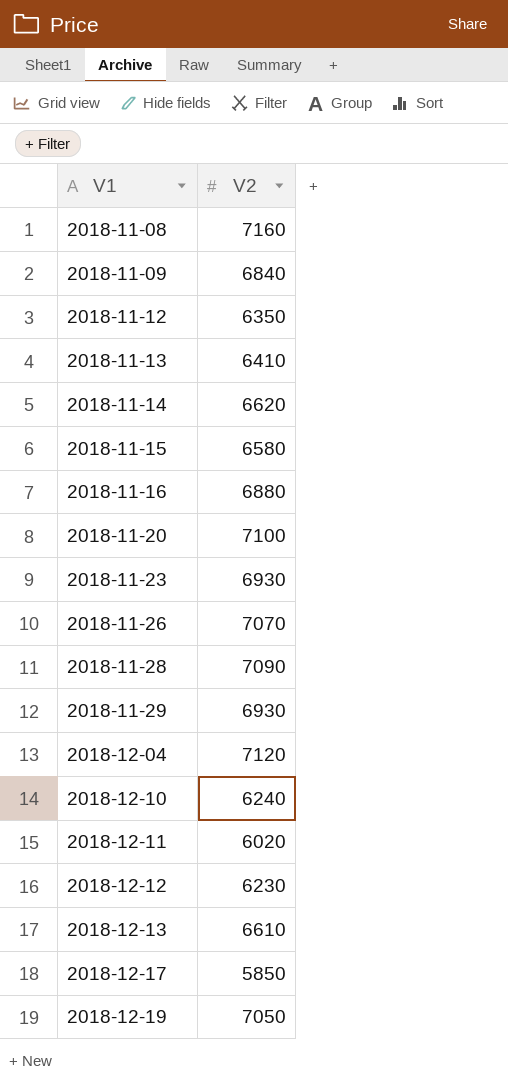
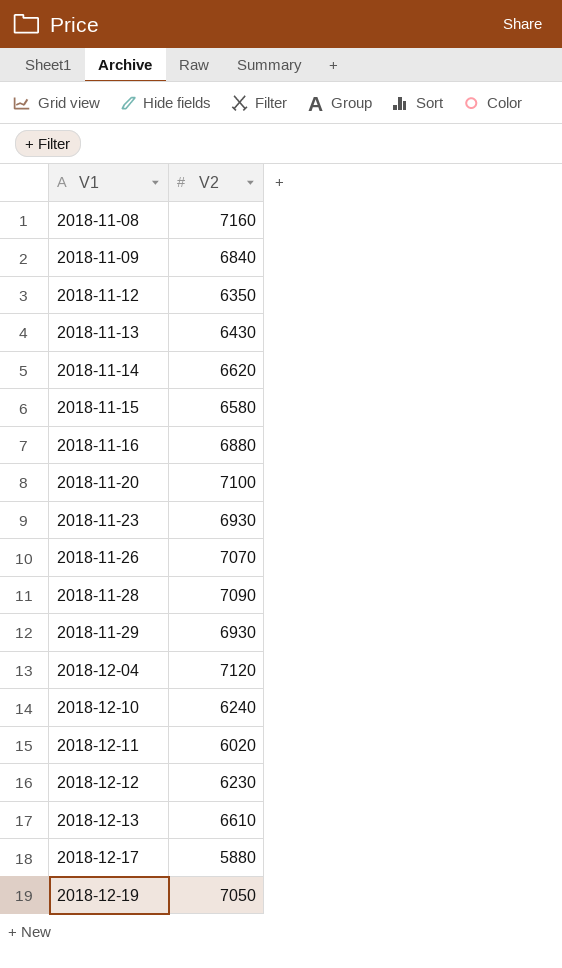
2018-11-13 | V2: 6410 -> 6430
2018-12-17 | V2: 5850 -> 5880

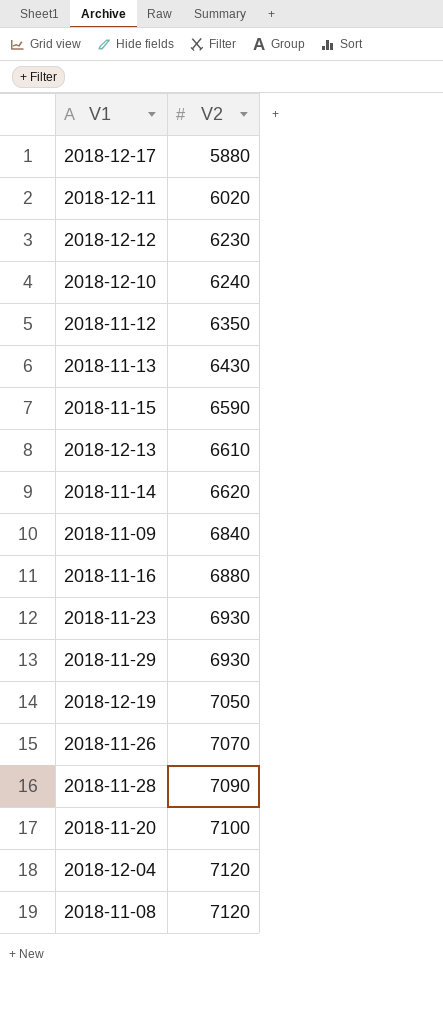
row order: V1 ascending -> V2 ascending
2018-11-15 | V2: 6580 -> 6590
2018-11-08 | V2: 7160 -> 7120

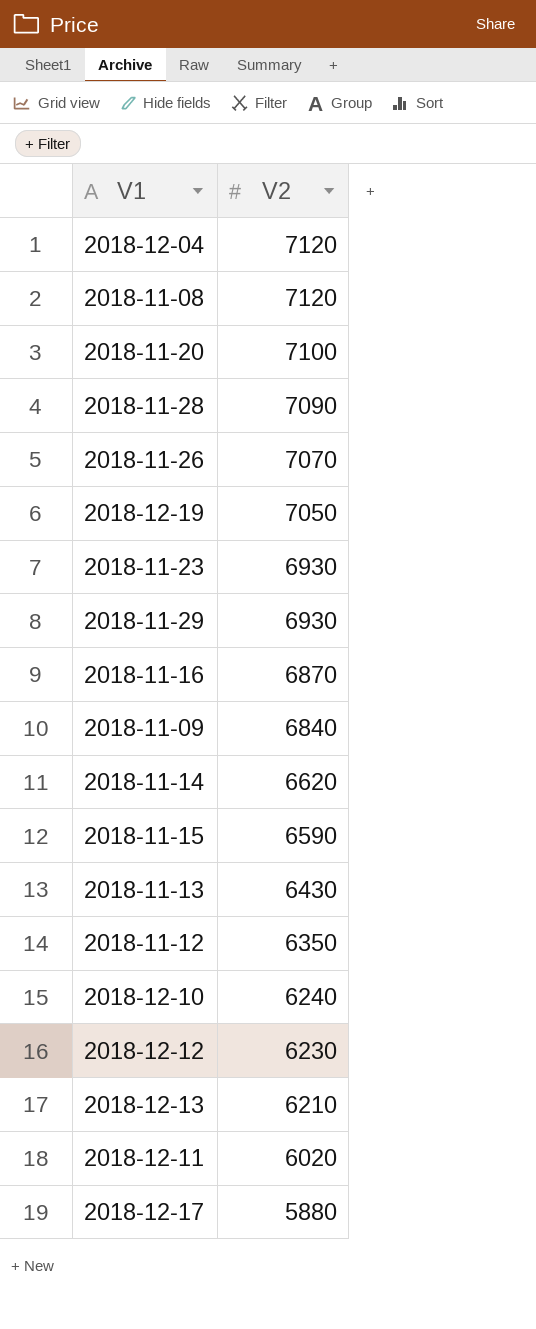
row order: V2 ascending -> V2 descending
2018-11-16 | V2: 6880 -> 6870
2018-12-13 | V2: 6610 -> 6210

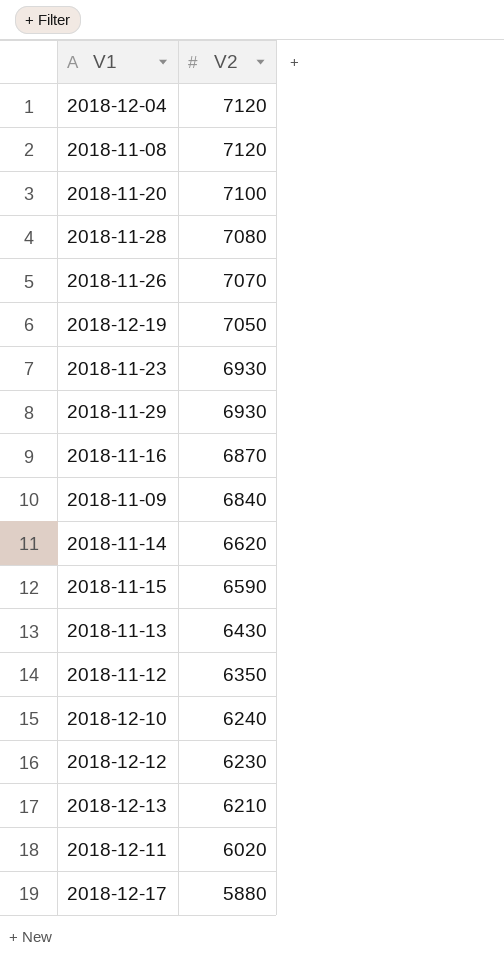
2018-11-28 | V2: 7090 -> 7080

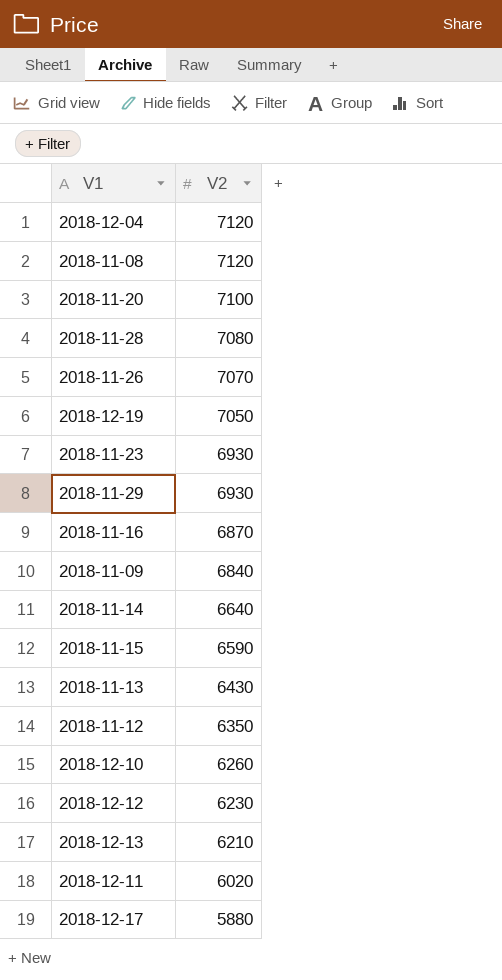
2018-11-14 | V2: 6620 -> 6640
2018-12-10 | V2: 6240 -> 6260

